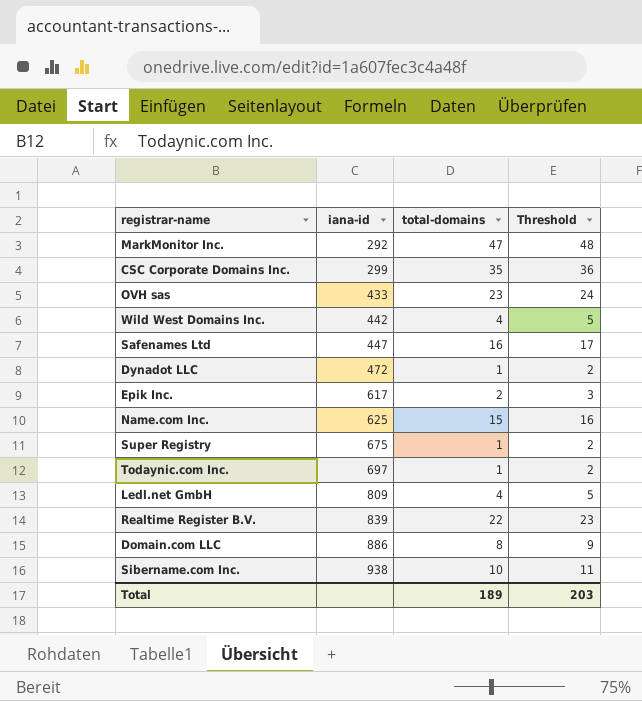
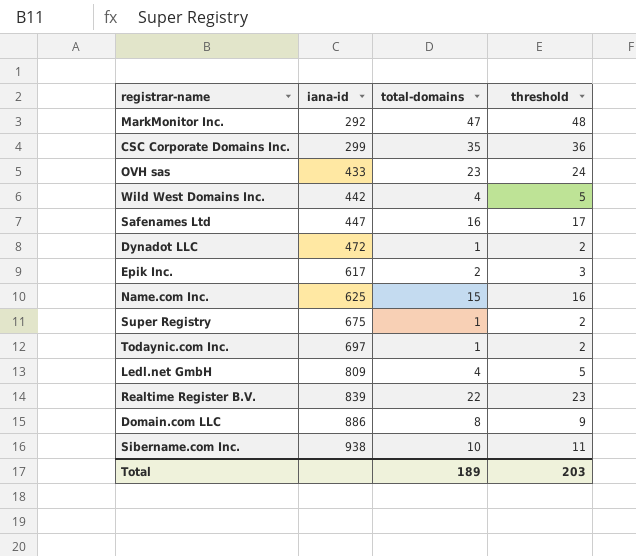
column name: Threshold -> threshold

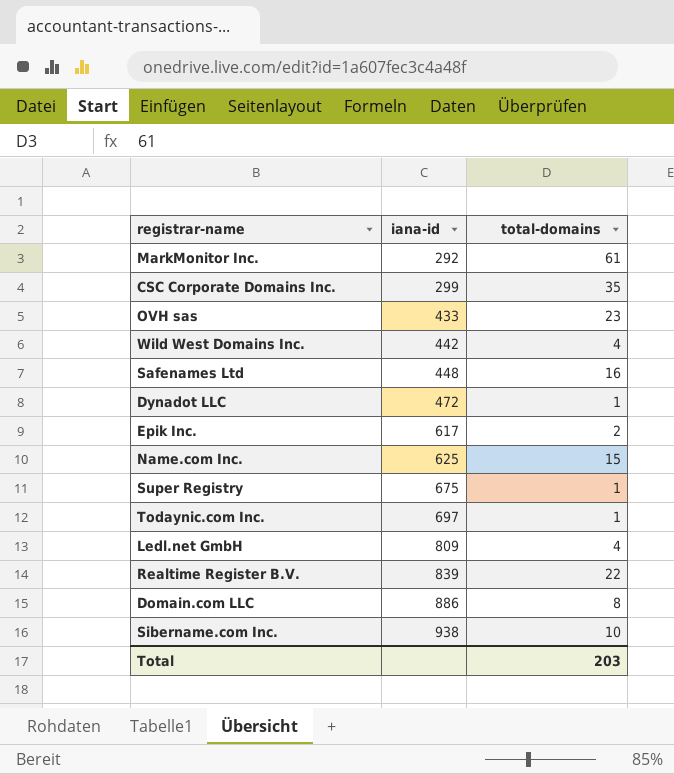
column threshold | formula: [total-domains] + 1 -> none
MarkMonitor Inc. | total-domains: 47 -> 61
Safenames Ltd | iana-id: 447 -> 448
Total | total-domains: 189 -> 203

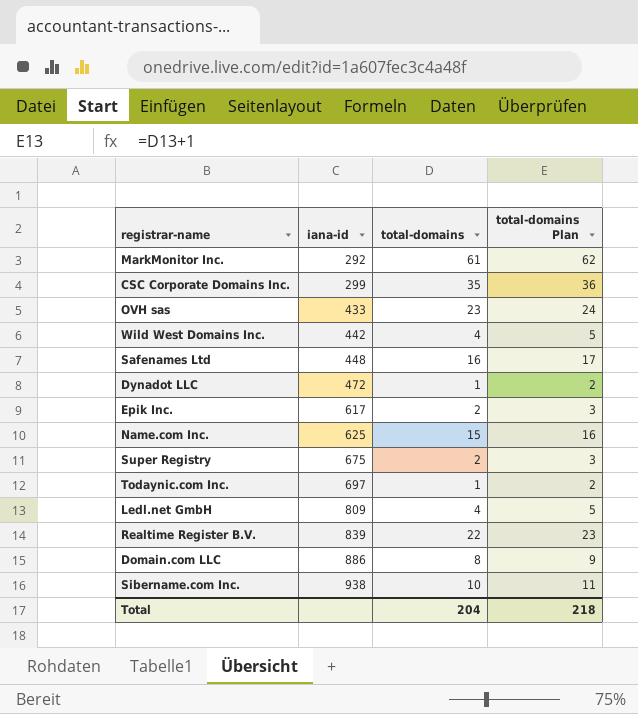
column total-domains Plan | formula: none -> [total-domains] + 1
Super Registry | total-domains: 1 -> 2
Total | total-domains: 203 -> 204

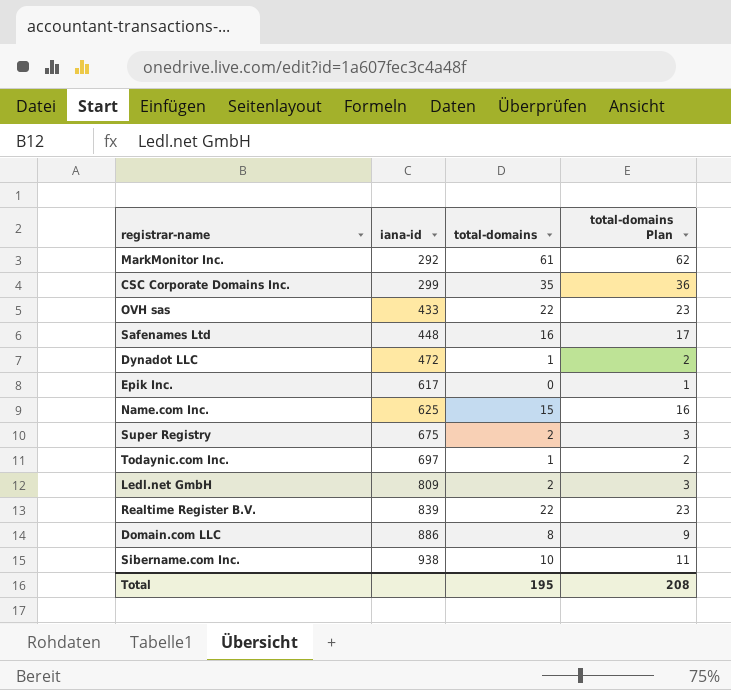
row Wild West Domains Inc.: 442 | 4 | 5 -> none
OVH sas | total-domains: 23 -> 22
OVH sas | total-domains Plan: 24 -> 23
Epik Inc. | total-domains: 2 -> 0
Epik Inc. | total-domains Plan: 3 -> 1
Ledl.net GmbH | total-domains: 4 -> 2
Ledl.net GmbH | total-domains Plan: 5 -> 3
Total | total-domains: 204 -> 195
Total | total-domains Plan: 218 -> 208

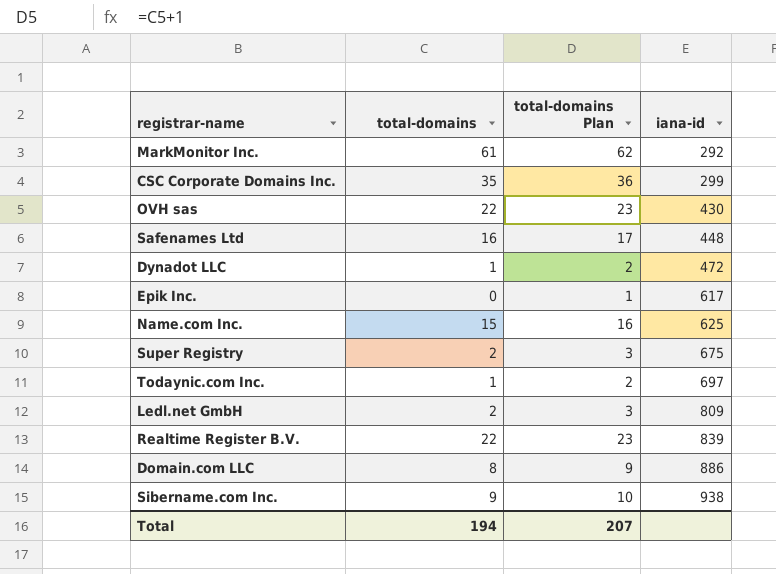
column iana-id | position: 2 -> 4
OVH sas | iana-id: 433 -> 430
Sibername.com Inc. | total-domains: 10 -> 9
Sibername.com Inc. | total-domains Plan: 11 -> 10
Total | total-domains: 195 -> 194
Total | total-domains Plan: 208 -> 207

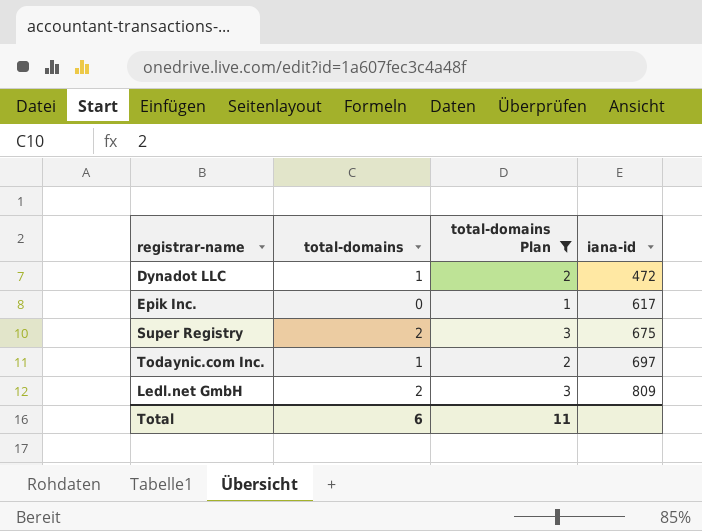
filter: none -> total-domains Plan <= 3
Total | total-domains: 194 -> 6
Total | total-domains Plan: 207 -> 11

